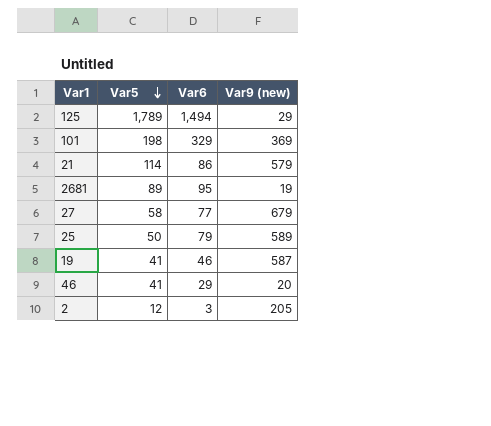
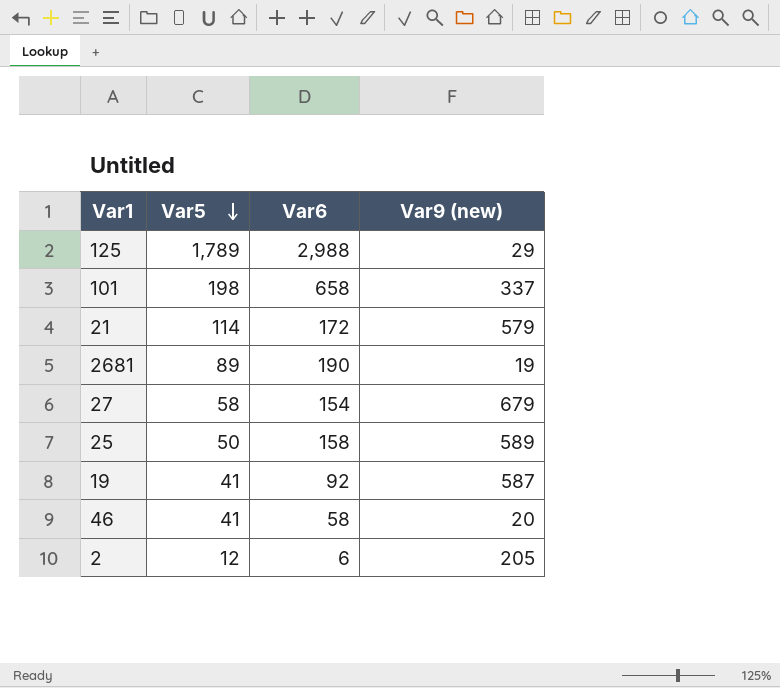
125 | Var6: 1,494 -> 2,988
101 | Var6: 329 -> 658
101 | Var9 (new): 369 -> 337
21 | Var6: 86 -> 172
2681 | Var6: 95 -> 190
27 | Var6: 77 -> 154
25 | Var6: 79 -> 158
19 | Var6: 46 -> 92
46 | Var6: 29 -> 58
2 | Var6: 3 -> 6

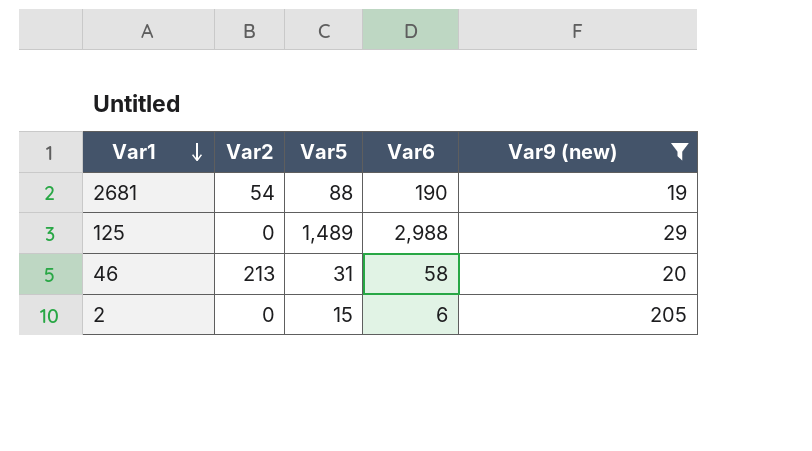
filter: none -> Var9 (new) <= 205
row order: Var5 descending -> Var1 descending
column Var2 | position: none -> 2
2681 | Var5: 89 -> 88
125 | Var5: 1,789 -> 1,489
46 | Var5: 41 -> 31
2 | Var5: 12 -> 15

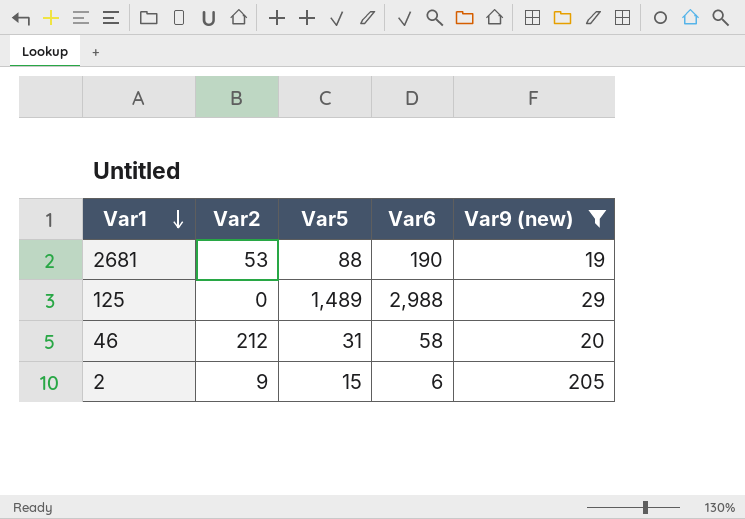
2681 | Var2: 54 -> 53
46 | Var2: 213 -> 212
2 | Var2: 0 -> 9

